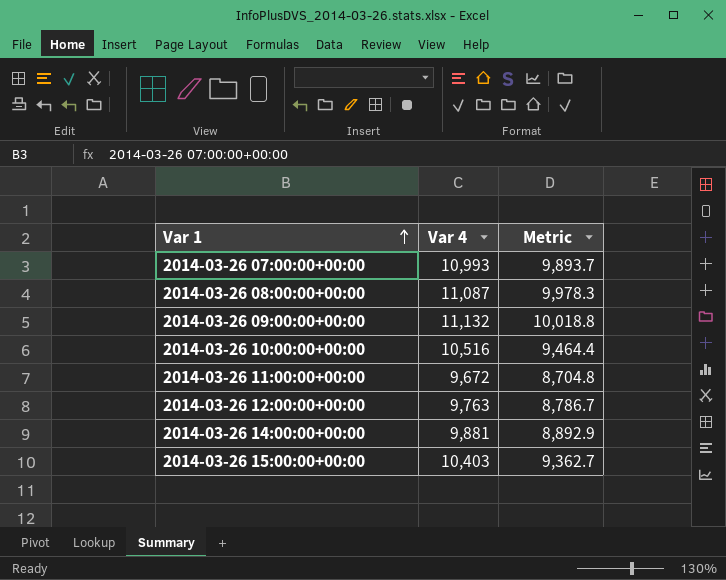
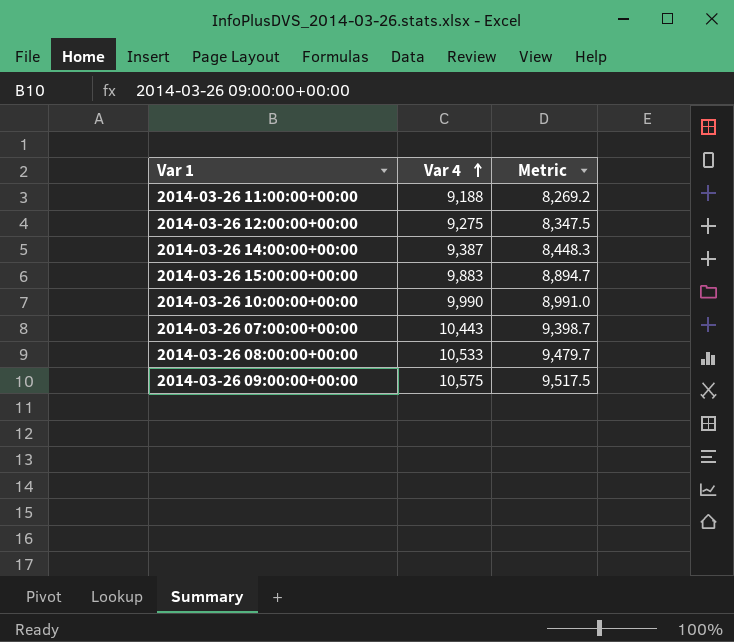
row order: Var 1 ascending -> Var 4 ascending
2014-03-26 11:00:00+00:00 | Var 4: 9,672 -> 9,188
2014-03-26 11:00:00+00:00 | Metric: 8,704.8 -> 8,269.2
2014-03-26 12:00:00+00:00 | Var 4: 9,763 -> 9,275
2014-03-26 12:00:00+00:00 | Metric: 8,786.7 -> 8,347.5
2014-03-26 14:00:00+00:00 | Var 4: 9,881 -> 9,387
2014-03-26 14:00:00+00:00 | Metric: 8,892.9 -> 8,448.3
2014-03-26 15:00:00+00:00 | Var 4: 10,403 -> 9,883
2014-03-26 15:00:00+00:00 | Metric: 9,362.7 -> 8,894.7
2014-03-26 10:00:00+00:00 | Var 4: 10,516 -> 9,990
2014-03-26 10:00:00+00:00 | Metric: 9,464.4 -> 8,991.0
2014-03-26 07:00:00+00:00 | Var 4: 10,993 -> 10,443
2014-03-26 07:00:00+00:00 | Metric: 9,893.7 -> 9,398.7
2014-03-26 08:00:00+00:00 | Var 4: 11,087 -> 10,533
2014-03-26 08:00:00+00:00 | Metric: 9,978.3 -> 9,479.7
2014-03-26 09:00:00+00:00 | Var 4: 11,132 -> 10,575
2014-03-26 09:00:00+00:00 | Metric: 10,018.8 -> 9,517.5

